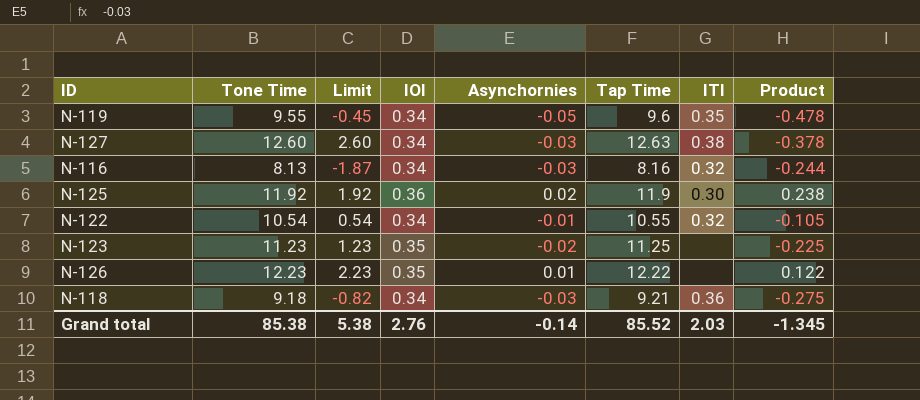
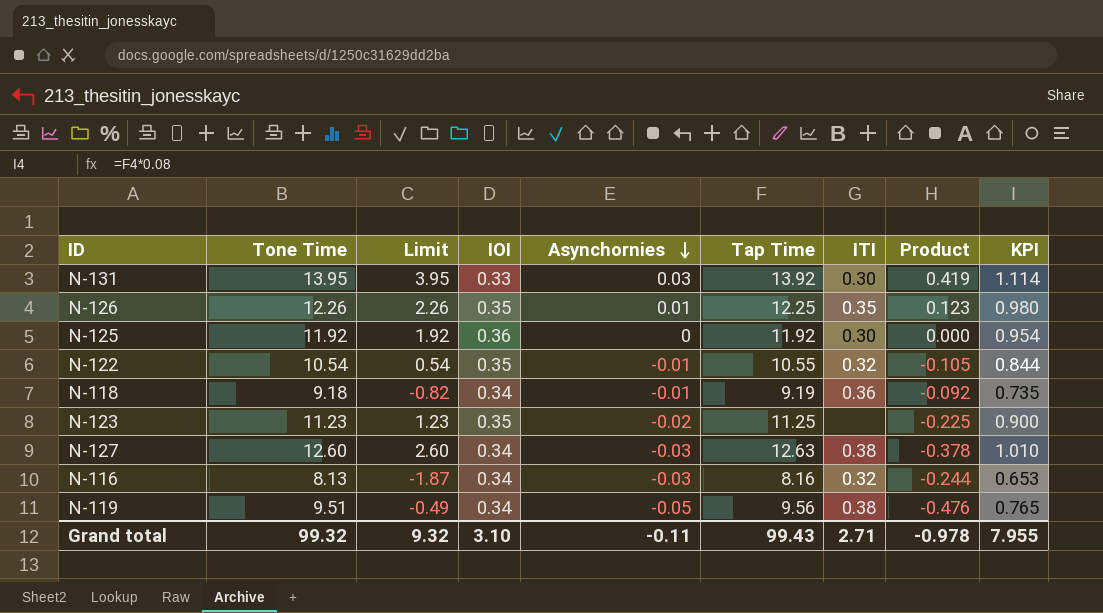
row order: none -> Asynchornies descending
column KPI | formula: none -> [Tap Time] * 0.08
row N-131: none -> 13.95 | 3.95 | 0.33 | 0.03 | 13.92 | 0.30 | 0.419 | 1.114
N-126 | Tone Time: 12.23 -> 12.26
N-126 | Limit: 2.23 -> 2.26
N-126 | Tap Time: 12.22 -> 12.25
N-126 | ITI: none -> 0.35
N-126 | Product: 0.122 -> 0.123
N-125 | Asynchornies: 0.02 -> 0
N-125 | Tap Time: 11.9 -> 11.92
N-125 | Product: 0.238 -> 0.000
N-122 | IOI: 0.34 -> 0.35
N-118 | Asynchornies: -0.03 -> -0.01
N-118 | Tap Time: 9.21 -> 9.19
N-118 | Product: -0.275 -> -0.092
N-119 | Tone Time: 9.55 -> 9.51
N-119 | Limit: -0.45 -> -0.49
N-119 | Tap Time: 9.6 -> 9.56
N-119 | ITI: 0.35 -> 0.38
N-119 | Product: -0.478 -> -0.476
Grand total | Tone Time: 85.38 -> 99.32
Grand total | Limit: 5.38 -> 9.32
Grand total | IOI: 2.76 -> 3.10
Grand total | Asynchornies: -0.14 -> -0.11
Grand total | Tap Time: 85.52 -> 99.43
Grand total | ITI: 2.03 -> 2.71
Grand total | Product: -1.345 -> -0.978

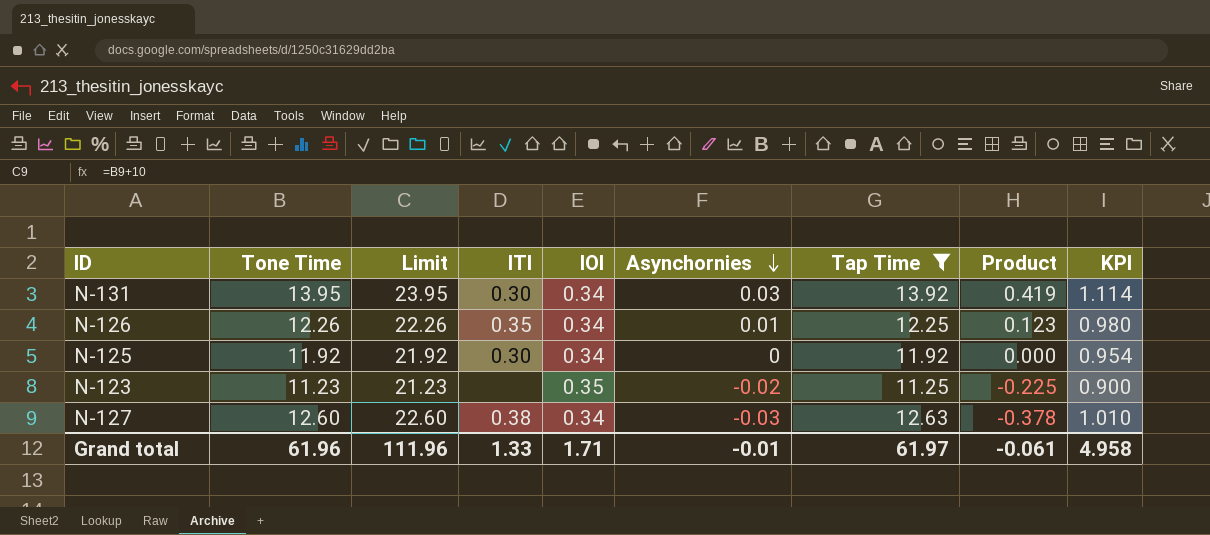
filter: none -> Tap Time >= 11.25
column Limit | formula: [Tone Time] - 10 -> [Tone Time] + 10
column ITI | position: 7 -> 4
N-131 | IOI: 0.33 -> 0.34
N-126 | IOI: 0.35 -> 0.34
N-125 | IOI: 0.36 -> 0.34
Grand total | Tone Time: 99.32 -> 61.96
Grand total | Limit: 9.32 -> 111.96
Grand total | ITI: 2.71 -> 1.33
Grand total | IOI: 3.10 -> 1.71
Grand total | Asynchornies: -0.11 -> -0.01
Grand total | Tap Time: 99.43 -> 61.97
Grand total | Product: -0.978 -> -0.061
Grand total | KPI: 7.955 -> 4.958

